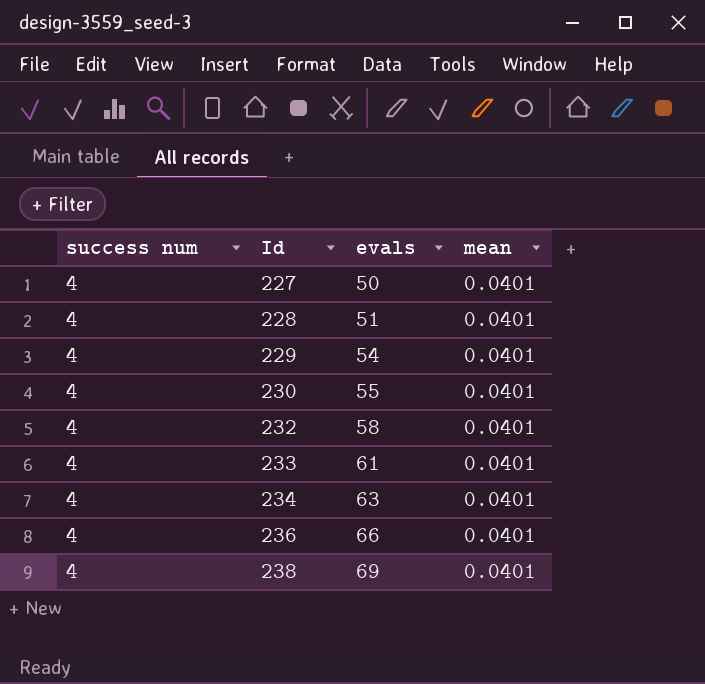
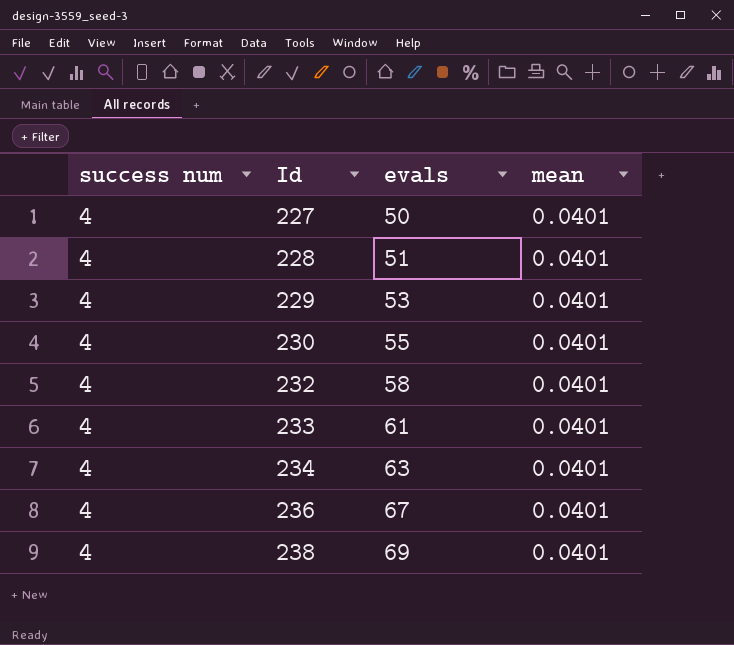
229 | evals: 54 -> 53
236 | evals: 66 -> 67

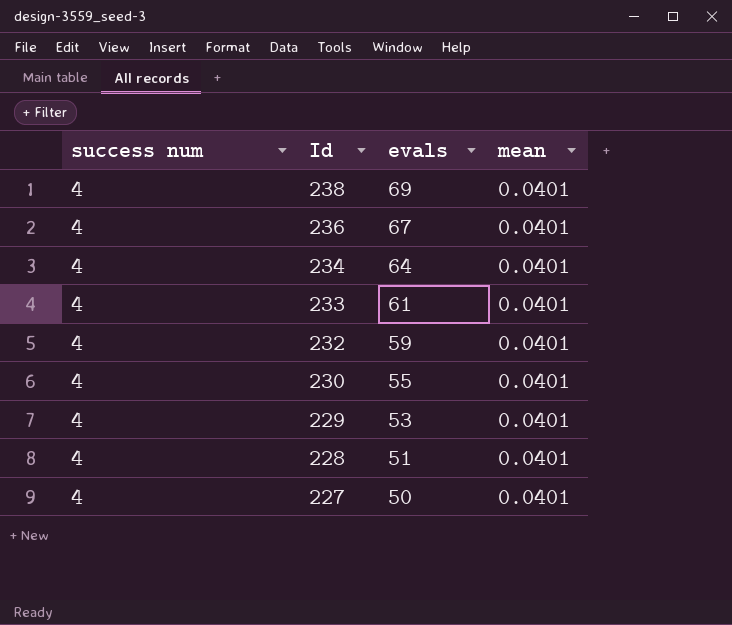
row order: Id ascending -> Id descending
234 | evals: 63 -> 64
232 | evals: 58 -> 59

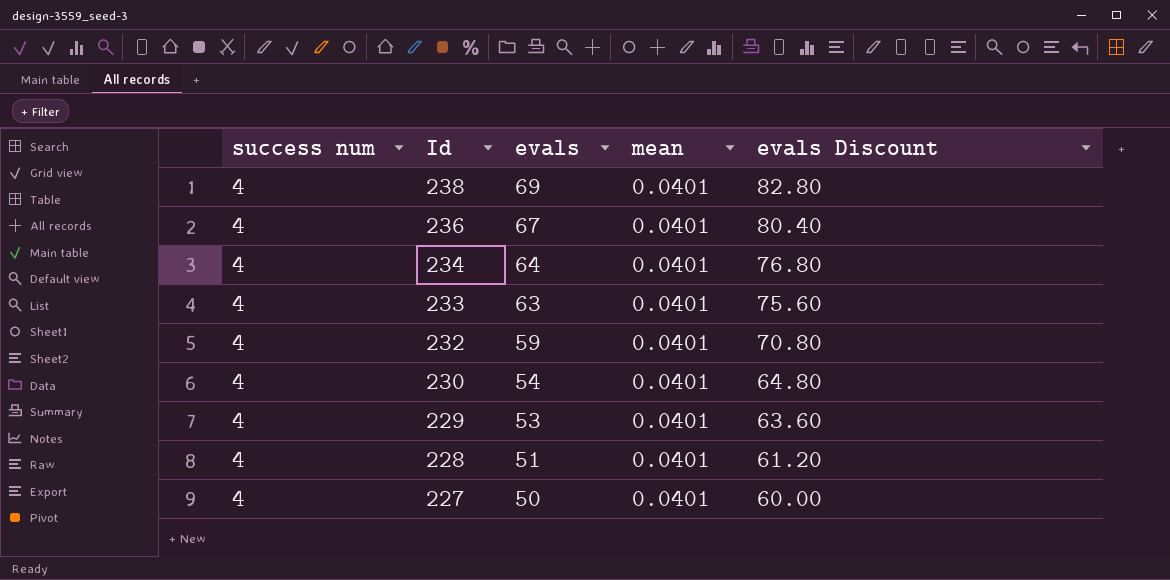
column evals Discount | formula: none -> [evals] * 1.2
233 | evals: 61 -> 63
230 | evals: 55 -> 54

